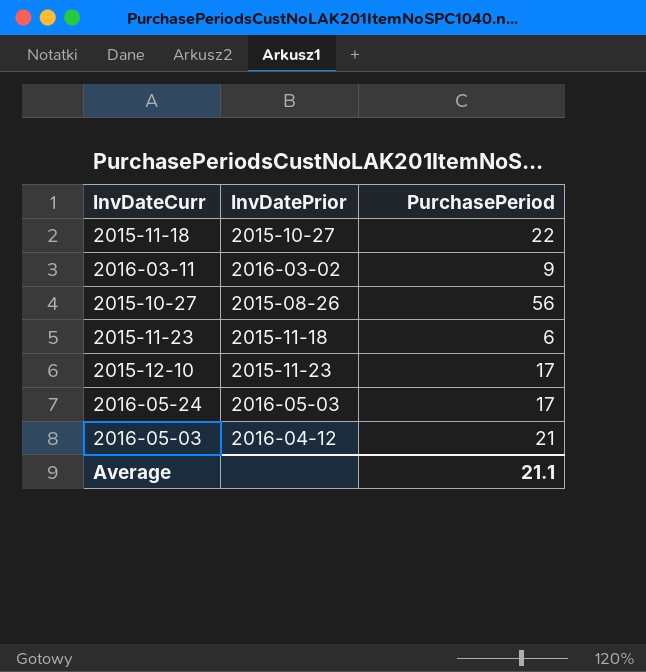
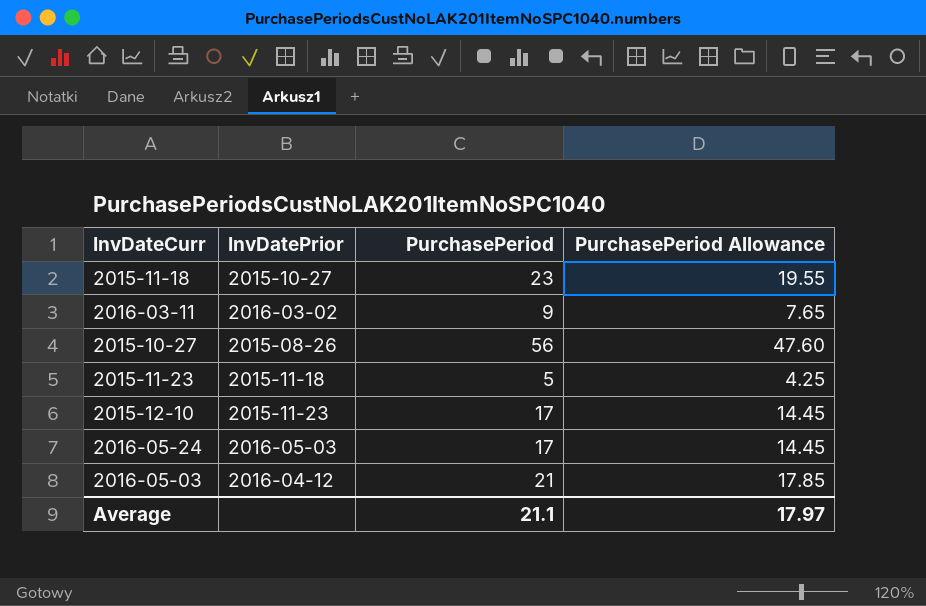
column PurchasePeriod Allowance | formula: none -> [PurchasePeriod] * 0.85
2015-11-18 | PurchasePeriod: 22 -> 23
2015-11-23 | PurchasePeriod: 6 -> 5

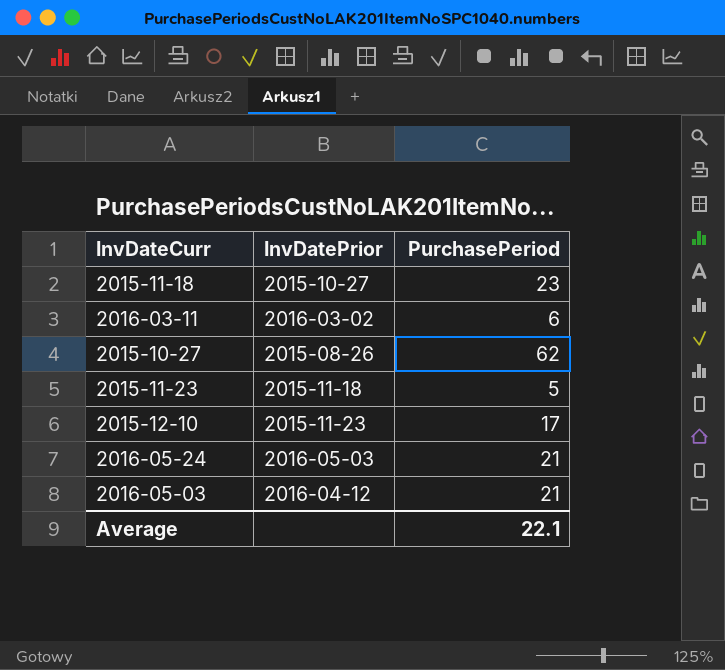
column PurchasePeriod Allowance | formula: [PurchasePeriod] * 0.85 -> none
2016-03-11 | PurchasePeriod: 9 -> 6
2015-10-27 | PurchasePeriod: 56 -> 62
2016-05-24 | PurchasePeriod: 17 -> 21
Average | PurchasePeriod: 21.1 -> 22.1

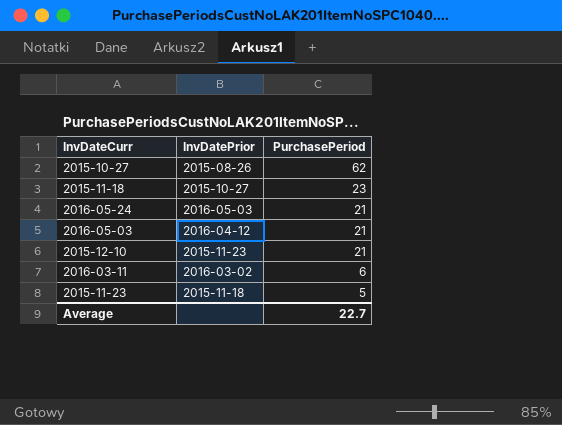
row order: none -> PurchasePeriod descending
2015-12-10 | PurchasePeriod: 17 -> 21
Average | PurchasePeriod: 22.1 -> 22.7

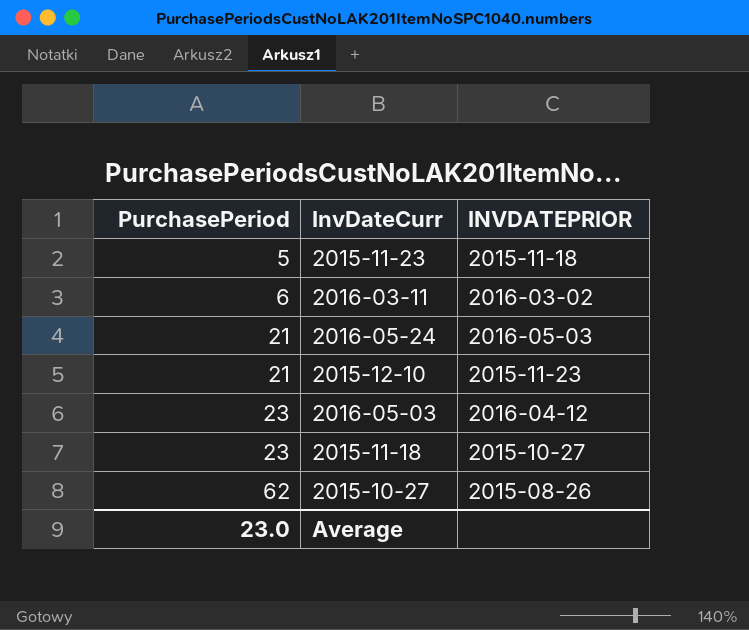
row order: PurchasePeriod descending -> PurchasePeriod ascending
column PurchasePeriod | position: 3 -> 1
column name: InvDatePrior -> INVDATEPRIOR
2016-05-03 | PurchasePeriod: 21 -> 23
Average | PurchasePeriod: 22.7 -> 23.0

